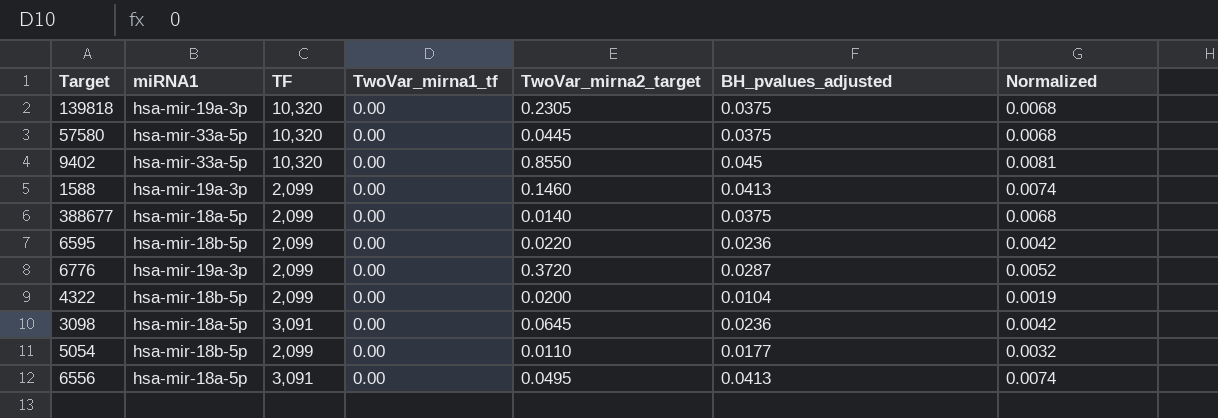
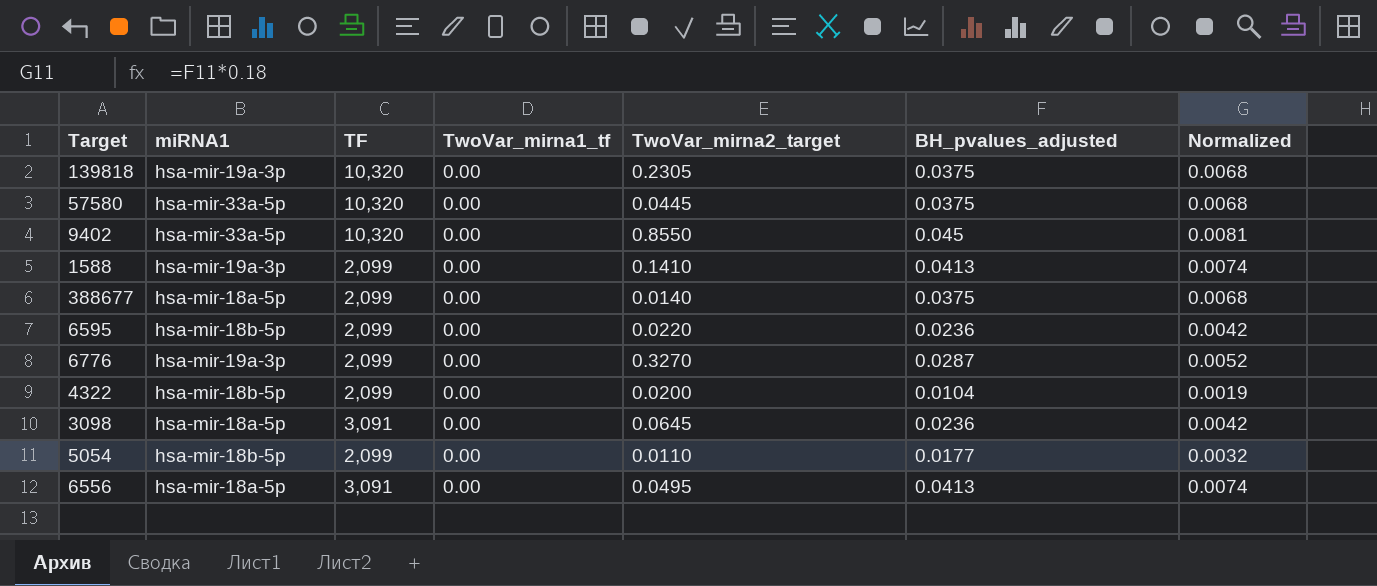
1588 | TwoVar_mirna2_target: 0.1460 -> 0.1410
6776 | TwoVar_mirna2_target: 0.3720 -> 0.3270

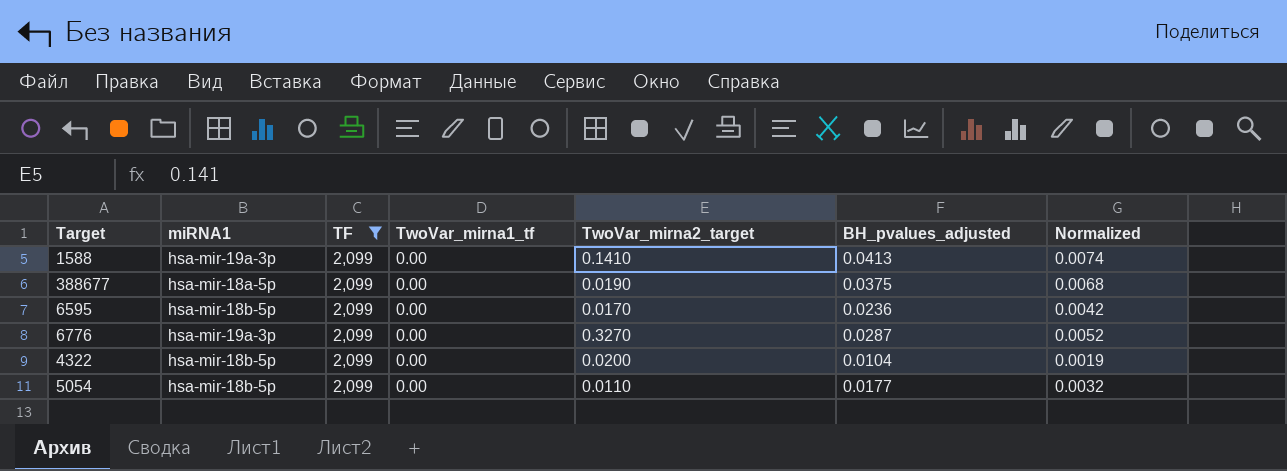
filter: none -> TF = 2,099
388677 | TwoVar_mirna2_target: 0.0140 -> 0.0190
6595 | TwoVar_mirna2_target: 0.0220 -> 0.0170

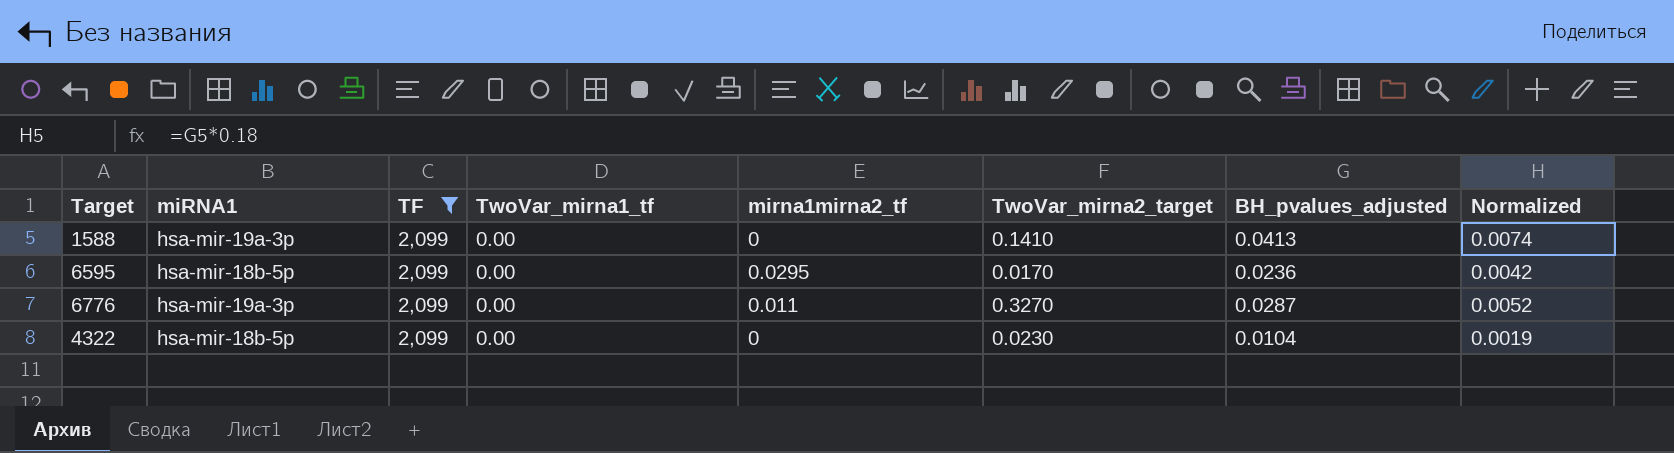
column mirna1mirna2_tf | position: none -> 5
row 388677: hsa-mir-18a-5p | 2,099 | 0.00 | 0.0190 | 0.0375 | 0.0068 -> none
row 5054: hsa-mir-18b-5p | 2,099 | 0.00 | 0.0110 | 0.0177 | 0.0032 -> none
4322 | TwoVar_mirna2_target: 0.0200 -> 0.0230

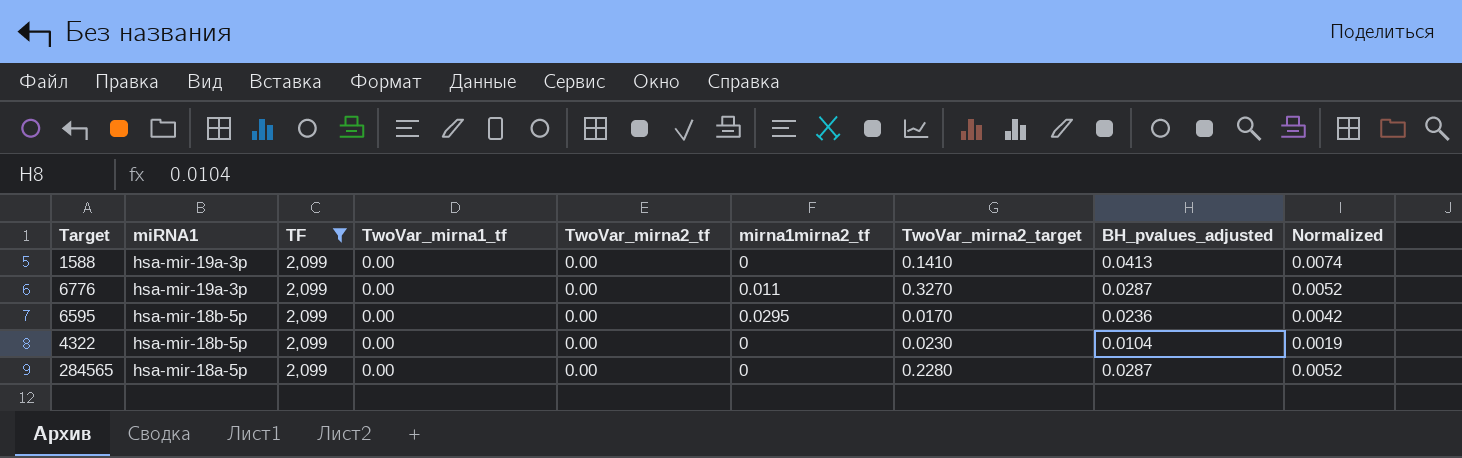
row order: none -> miRNA1 descending
column TwoVar_mirna2_tf | position: none -> 5
row 284565: none -> hsa-mir-18a-5p | 2,099 | 0.00 | 0.00 | 0 | 0.2280 | 0.0287 | 0.0052

